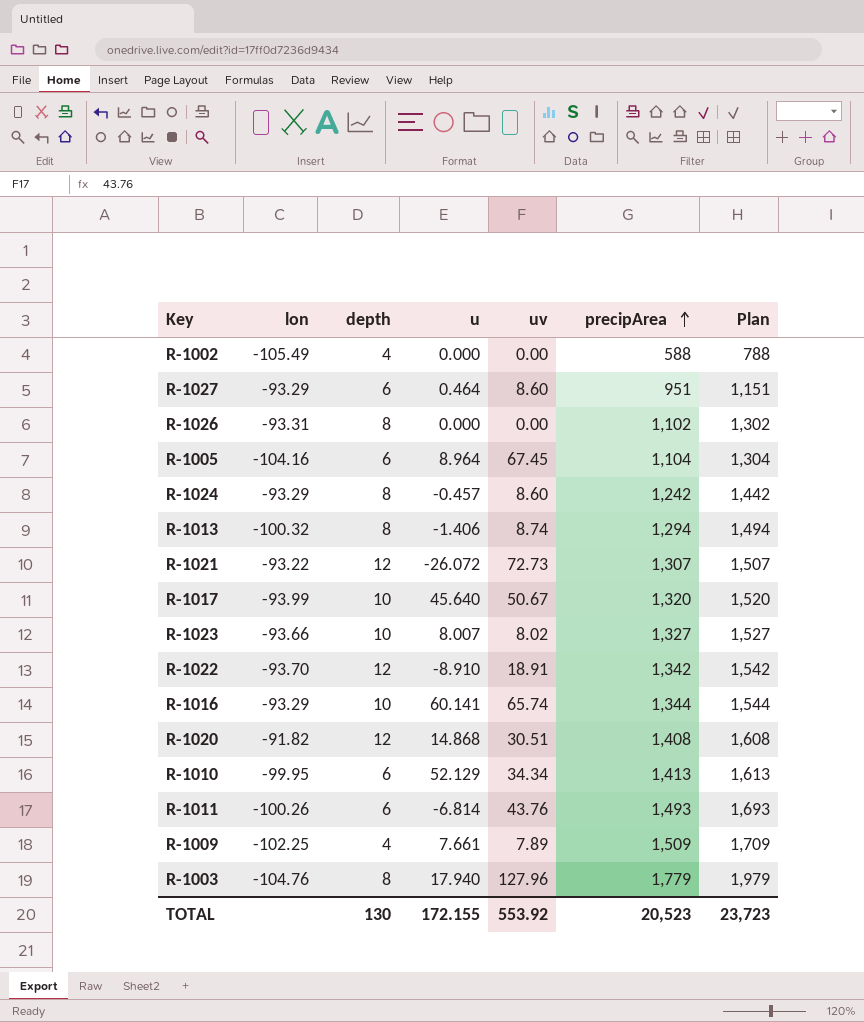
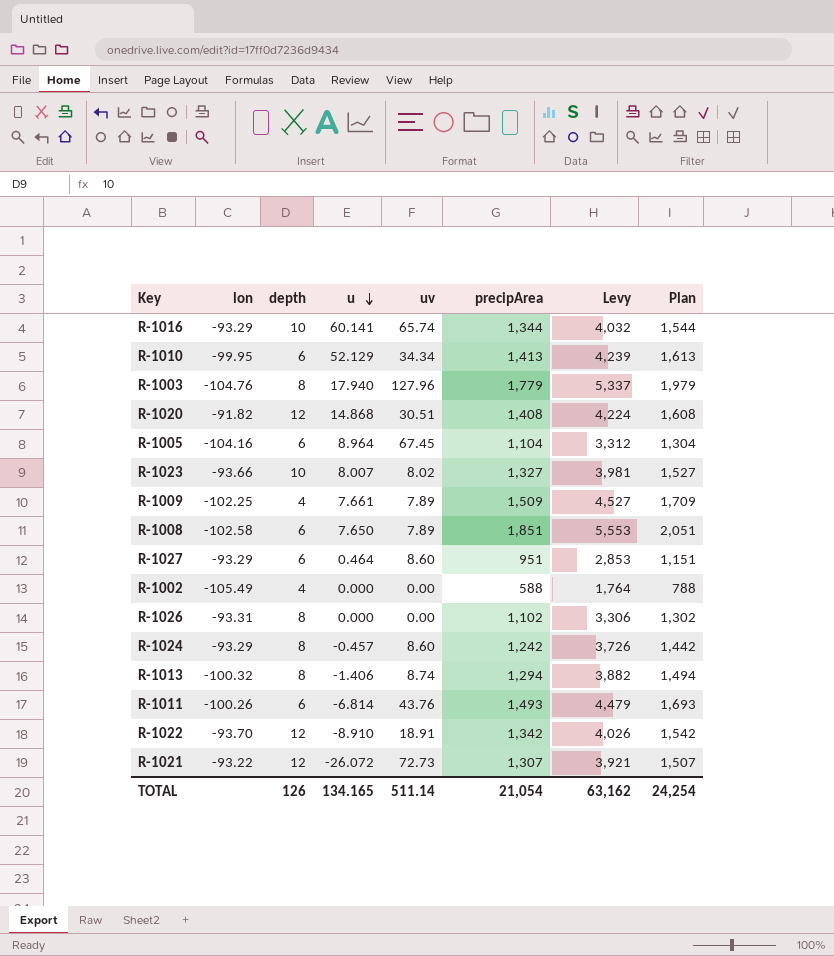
row order: precipArea ascending -> u descending
column Levy | formula: none -> [precipArea] * 3
row R-1017: -93.99 | 10 | 45.640 | 50.67 | 1,320 | 1,520 -> none
row R-1008: none -> -102.58 | 6 | 7.650 | 7.89 | 1,851 | 5,553 | 2,051
TOTAL | depth: 130 -> 126
TOTAL | u: 172.155 -> 134.165
TOTAL | uv: 553.92 -> 511.14
TOTAL | precipArea: 20,523 -> 21,054
TOTAL | Plan: 23,723 -> 24,254

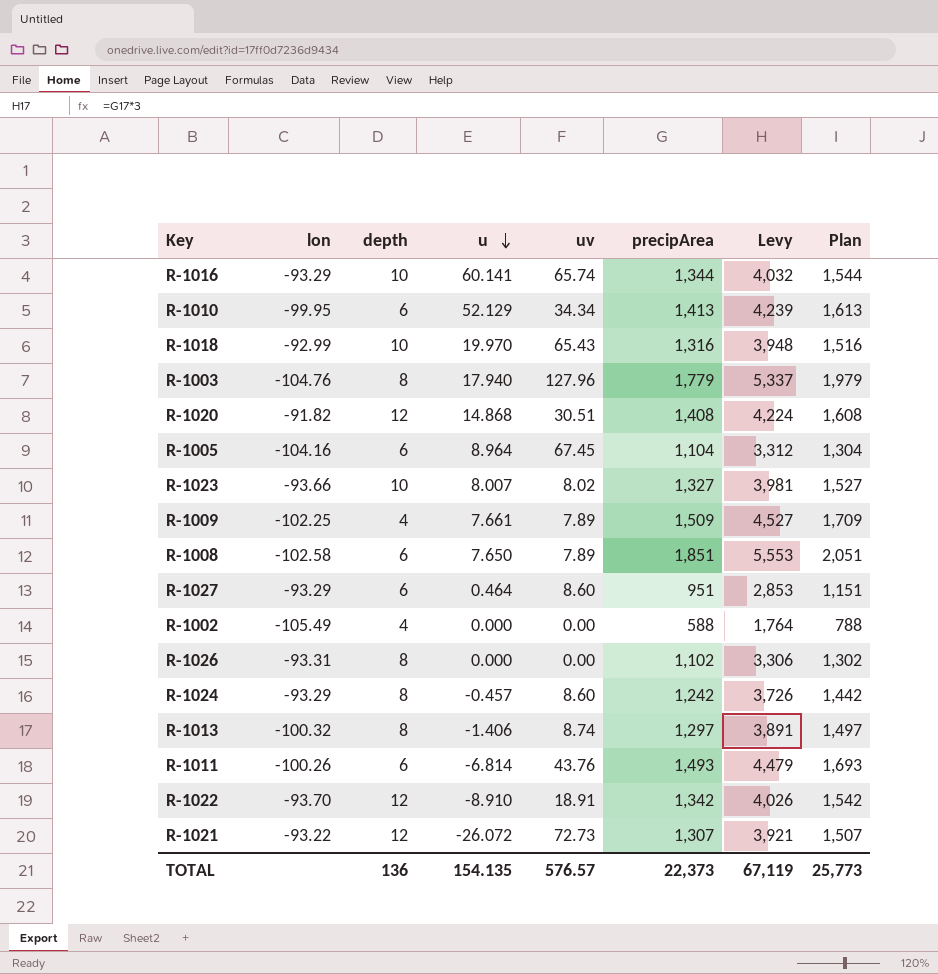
row R-1018: none -> -92.99 | 10 | 19.970 | 65.43 | 1,316 | 3,948 | 1,516
R-1013 | precipArea: 1,294 -> 1,297
R-1013 | Levy: 3,882 -> 3,891
R-1013 | Plan: 1,494 -> 1,497
TOTAL | depth: 126 -> 136
TOTAL | u: 134.165 -> 154.135
TOTAL | uv: 511.14 -> 576.57
TOTAL | precipArea: 21,054 -> 22,373
TOTAL | Levy: 63,162 -> 67,119
TOTAL | Plan: 24,254 -> 25,773

